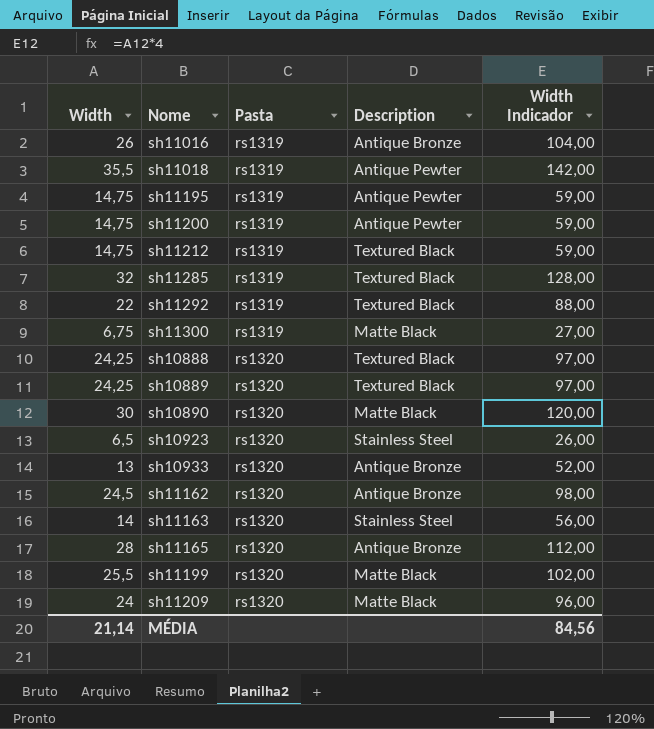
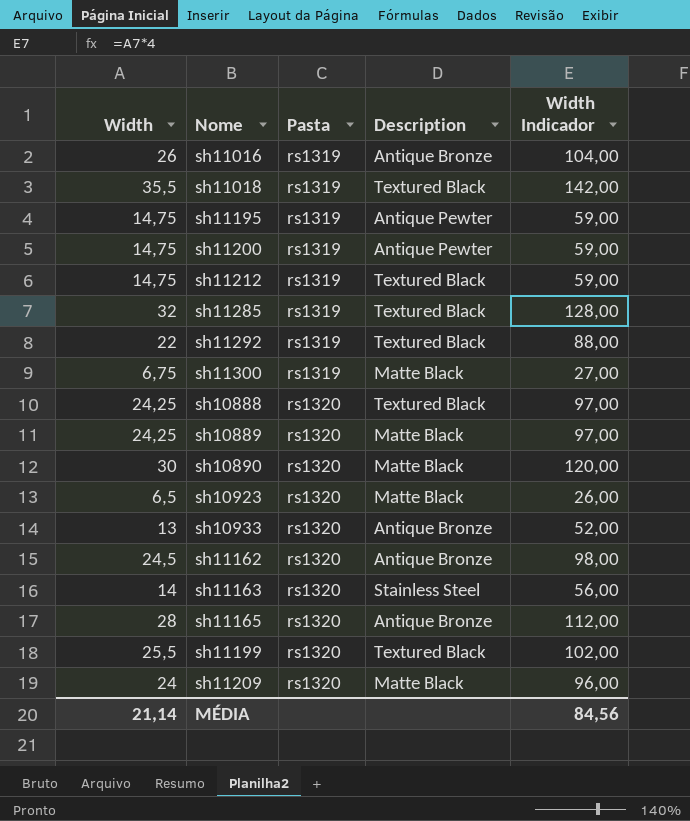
sh11018 | Description: Antique Pewter -> Textured Black
sh10889 | Description: Textured Black -> Matte Black
sh10923 | Description: Stainless Steel -> Matte Black
sh11199 | Description: Matte Black -> Textured Black

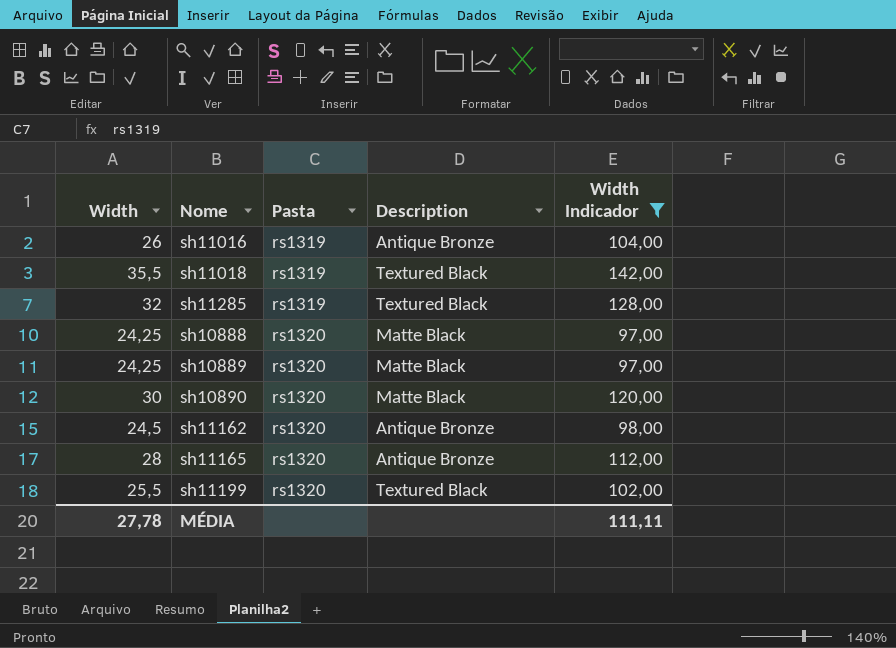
filter: none -> Width Indicador >= 97,00
sh10888 | Description: Textured Black -> Matte Black
MÉDIA | Width: 21,14 -> 27,78
MÉDIA | Width Indicador: 84,56 -> 111,11

